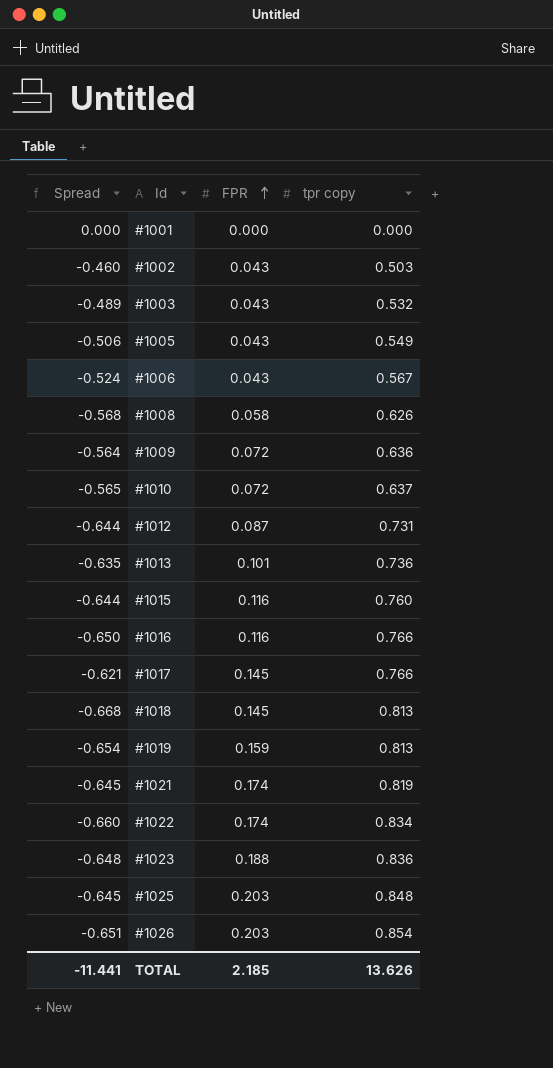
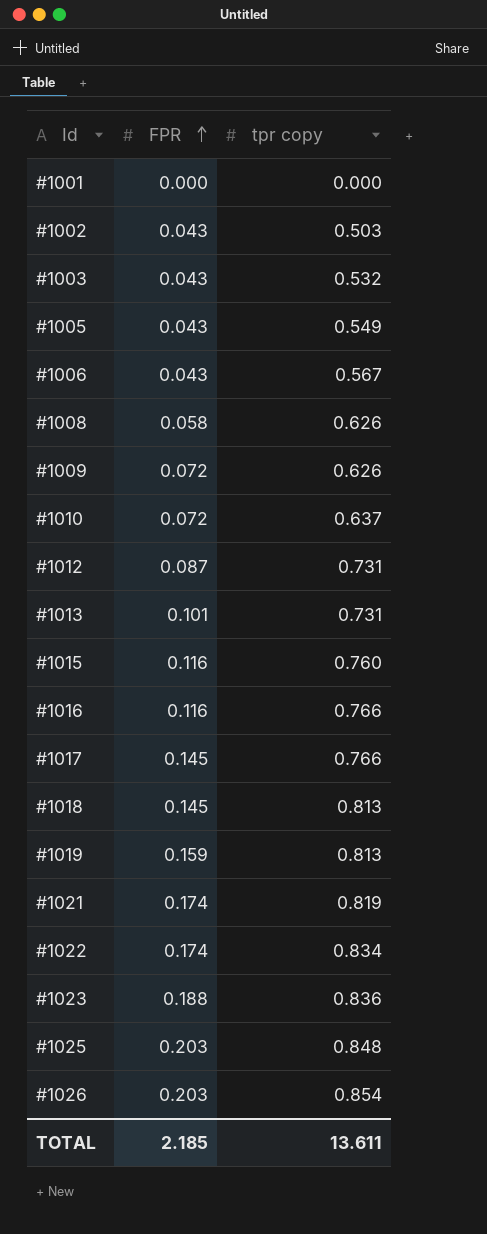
column Spread | formula: [FPR] - [tpr copy] -> none
#1009 | tpr copy: 0.636 -> 0.626
#1013 | tpr copy: 0.736 -> 0.731
TOTAL | tpr copy: 13.626 -> 13.611

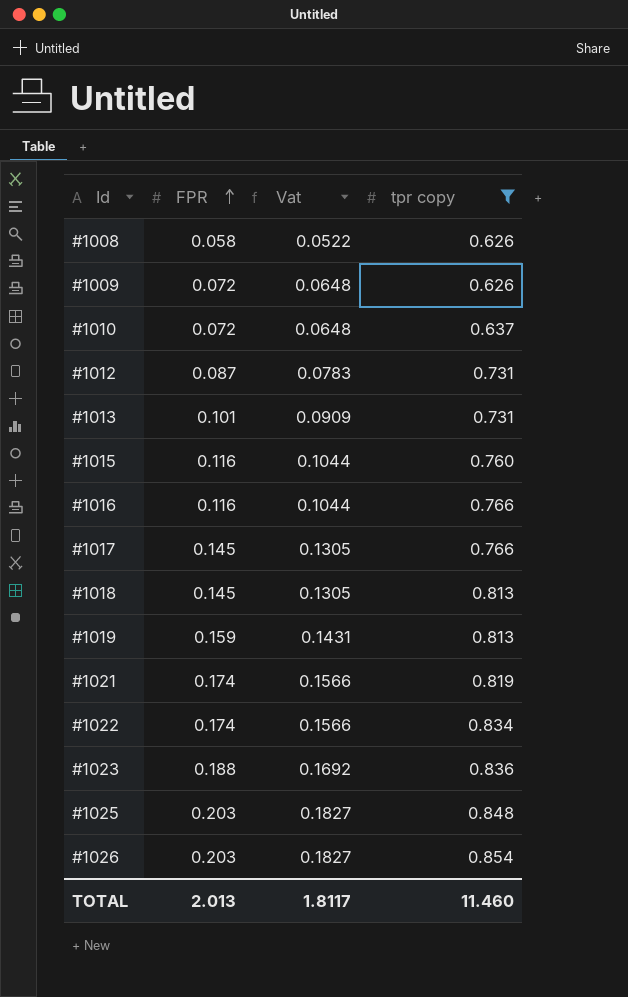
filter: none -> tpr copy >= 0.626
column Vat | formula: none -> [FPR] * 0.9
TOTAL | FPR: 2.185 -> 2.013
TOTAL | tpr copy: 13.611 -> 11.460

